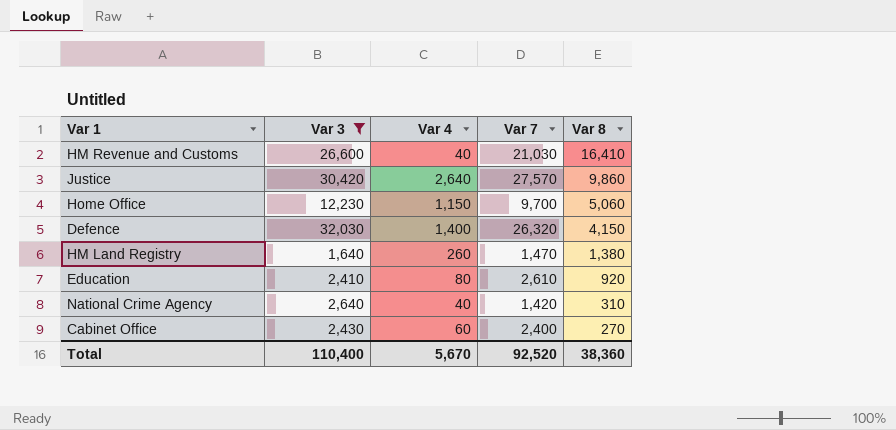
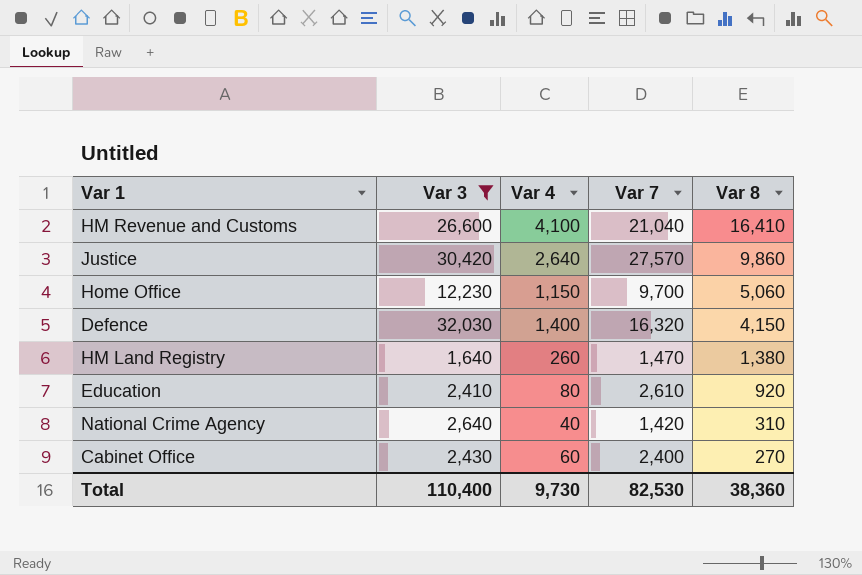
HM Revenue and Customs | Var 4: 40 -> 4,100
HM Revenue and Customs | Var 7: 21,030 -> 21,040
Defence | Var 7: 26,320 -> 16,320
Total | Var 4: 5,670 -> 9,730
Total | Var 7: 92,520 -> 82,530

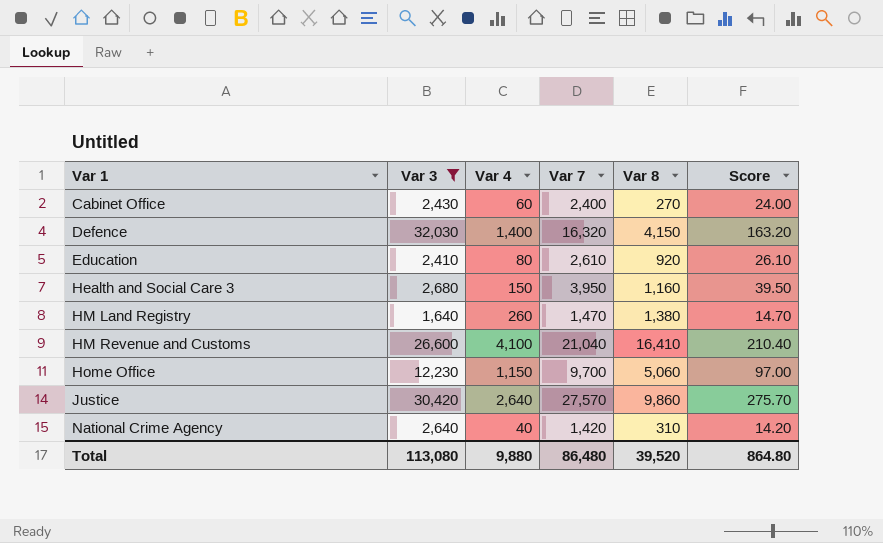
row order: Var 8 descending -> Var 1 ascending
column Score | formula: none -> [Var 7] * 0.01
row Health and Social Care 3: none -> 2,680 | 150 | 3,950 | 1,160 | 39.50
Total | Var 3: 110,400 -> 113,080
Total | Var 4: 9,730 -> 9,880
Total | Var 7: 82,530 -> 86,480
Total | Var 8: 38,360 -> 39,520

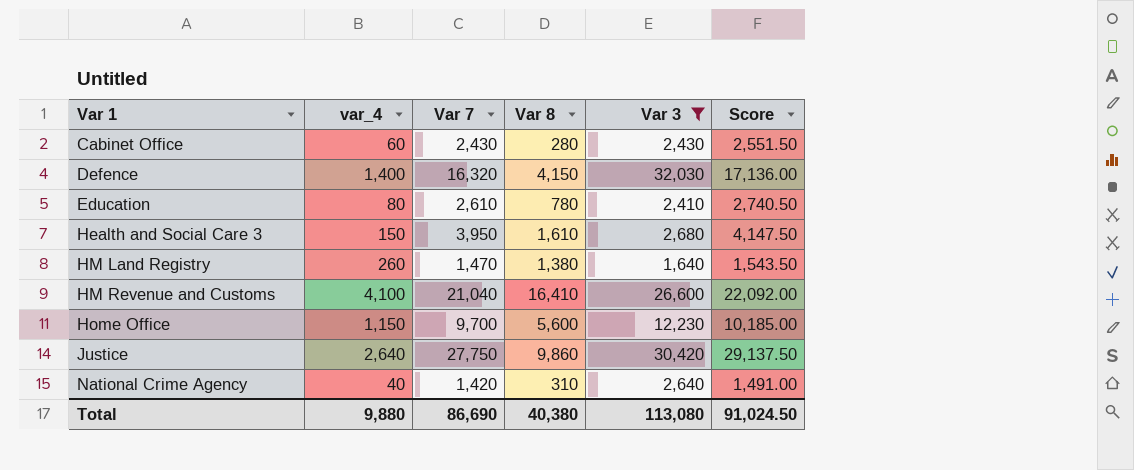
column name: Var 4 -> var_4
column Var 3 | position: 2 -> 5
column Score | formula: [Var 7] * 0.01 -> [Var 7] * 1.05
Cabinet Office | Var 7: 2,400 -> 2,430
Cabinet Office | Var 8: 270 -> 280
Education | Var 8: 920 -> 780
Health and Social Care 3 | Var 8: 1,160 -> 1,610
Home Office | Var 8: 5,060 -> 5,600
Justice | Var 7: 27,570 -> 27,750
Total | Var 7: 86,480 -> 86,690
Total | Var 8: 39,520 -> 40,380
Total | Score: 864.80 -> 91,024.50

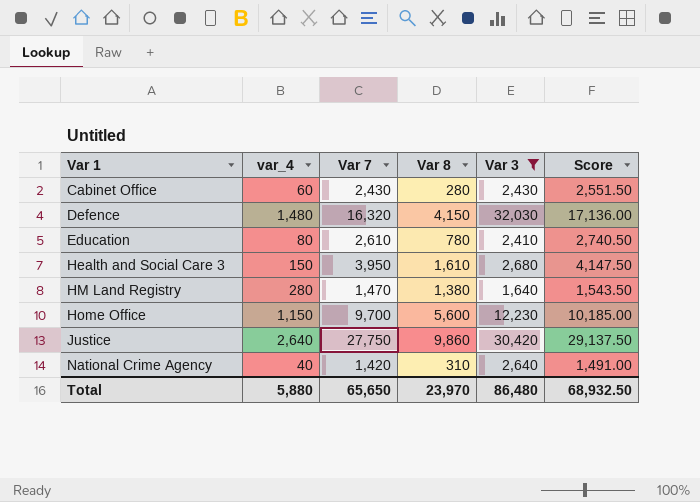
row HM Revenue and Customs: 4,100 | 21,040 | 16,410 | 26,600 | 22,092.00 -> none
Defence | var_4: 1,400 -> 1,480
HM Land Registry | var_4: 260 -> 280
Total | var_4: 9,880 -> 5,880
Total | Var 7: 86,690 -> 65,650
Total | Var 8: 40,380 -> 23,970
Total | Var 3: 113,080 -> 86,480
Total | Score: 91,024.50 -> 68,932.50

